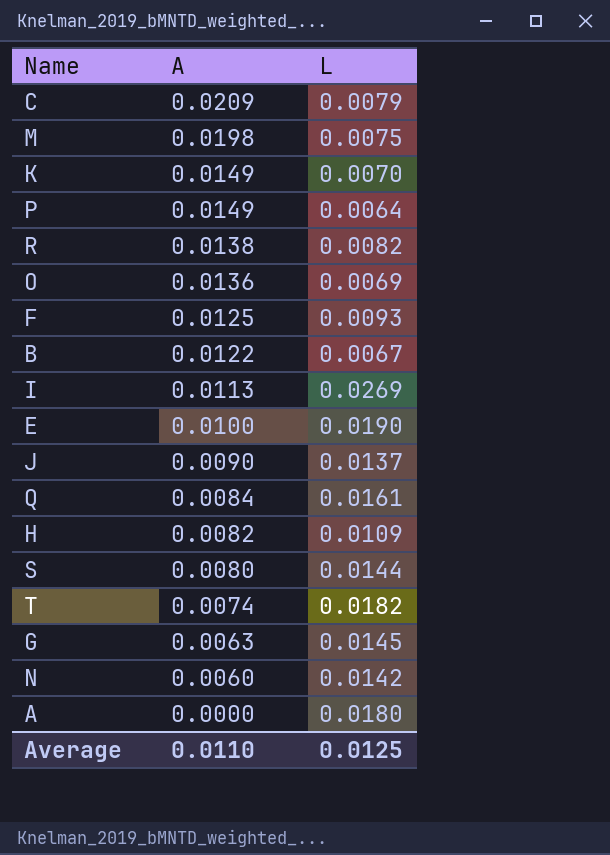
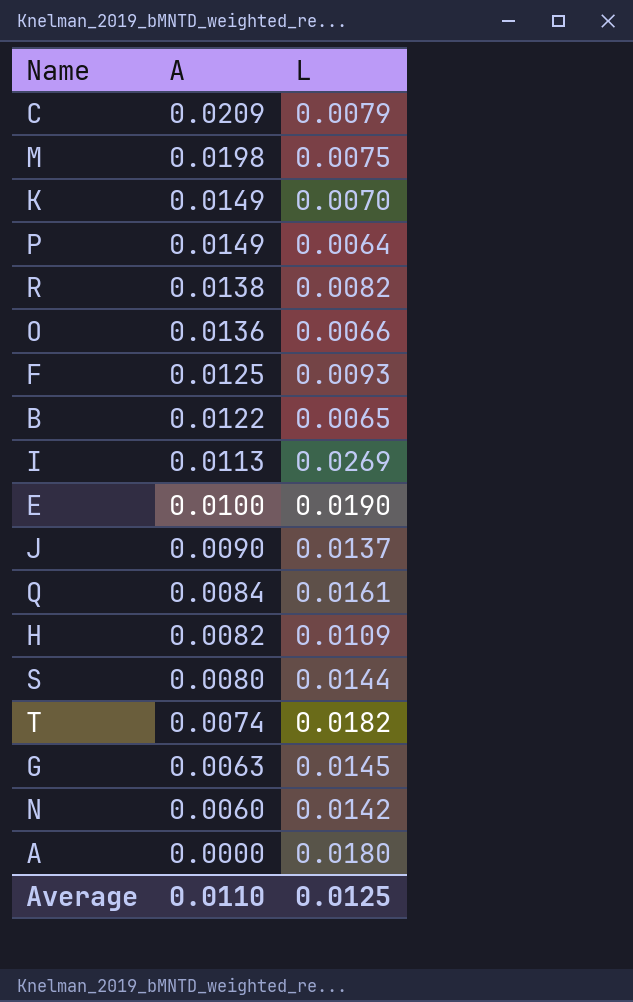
O | L: 0.0069 -> 0.0066
B | L: 0.0067 -> 0.0065

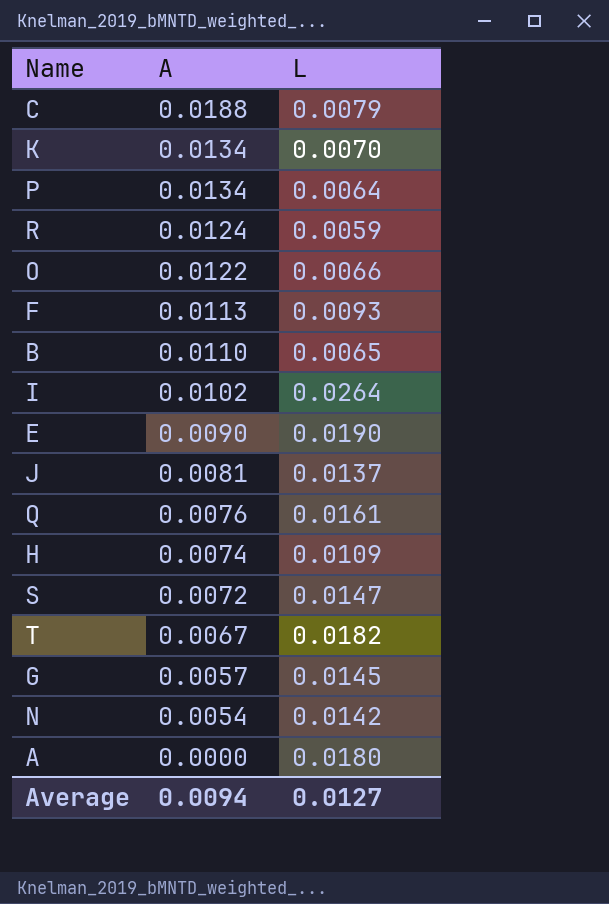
row M: 0.0198 | 0.0075 -> none
C | A: 0.0209 -> 0.0188
K | A: 0.0149 -> 0.0134
P | A: 0.0149 -> 0.0134
R | A: 0.0138 -> 0.0124
R | L: 0.0082 -> 0.0059
O | A: 0.0136 -> 0.0122
F | A: 0.0125 -> 0.0113
B | A: 0.0122 -> 0.0110
I | A: 0.0113 -> 0.0102
I | L: 0.0269 -> 0.0264
E | A: 0.0100 -> 0.0090
J | A: 0.0090 -> 0.0081
Q | A: 0.0084 -> 0.0076
H | A: 0.0082 -> 0.0074
S | A: 0.0080 -> 0.0072
S | L: 0.0144 -> 0.0147
T | A: 0.0074 -> 0.0067
G | A: 0.0063 -> 0.0057
N | A: 0.0060 -> 0.0054
Average | A: 0.0110 -> 0.0094
Average | L: 0.0125 -> 0.0127

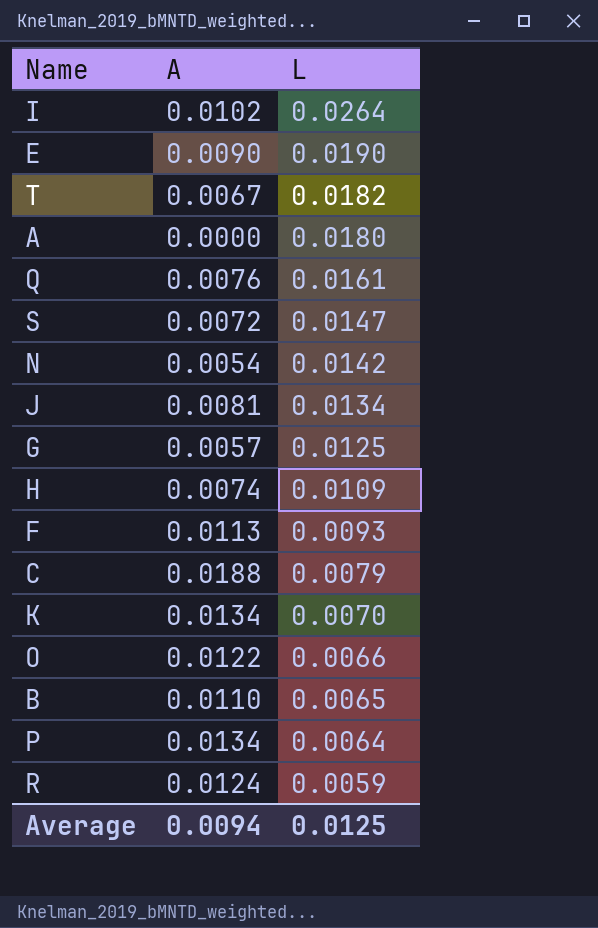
row order: A descending -> L descending
J | L: 0.0137 -> 0.0134
G | L: 0.0145 -> 0.0125
Average | L: 0.0127 -> 0.0125

